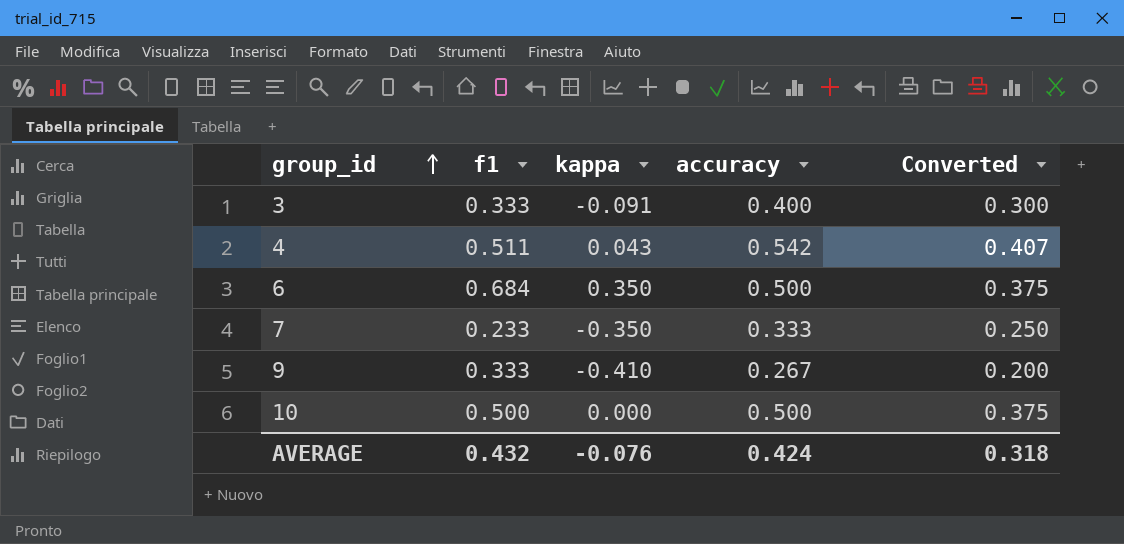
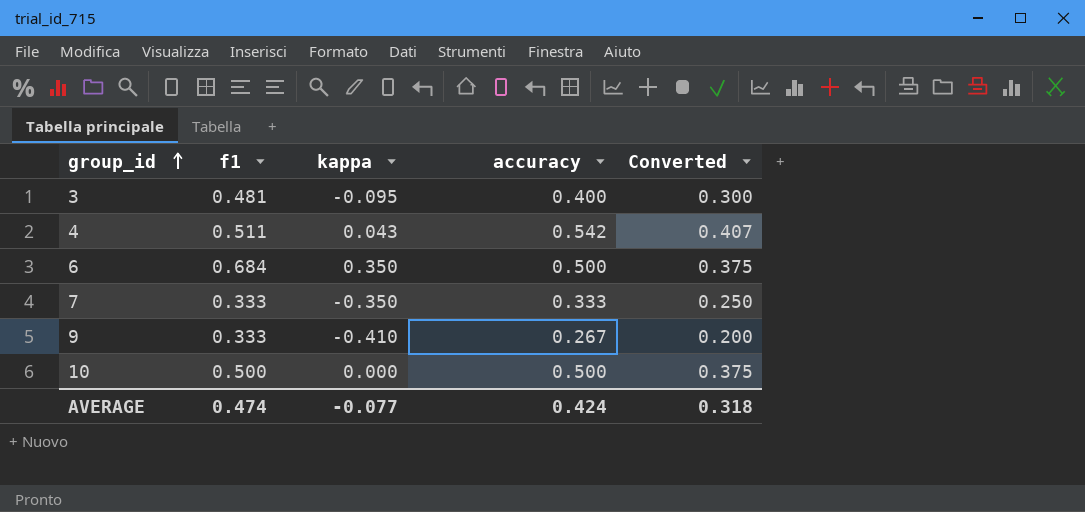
3 | f1: 0.333 -> 0.481
3 | kappa: -0.091 -> -0.095
7 | f1: 0.233 -> 0.333
AVERAGE | f1: 0.432 -> 0.474
AVERAGE | kappa: -0.076 -> -0.077

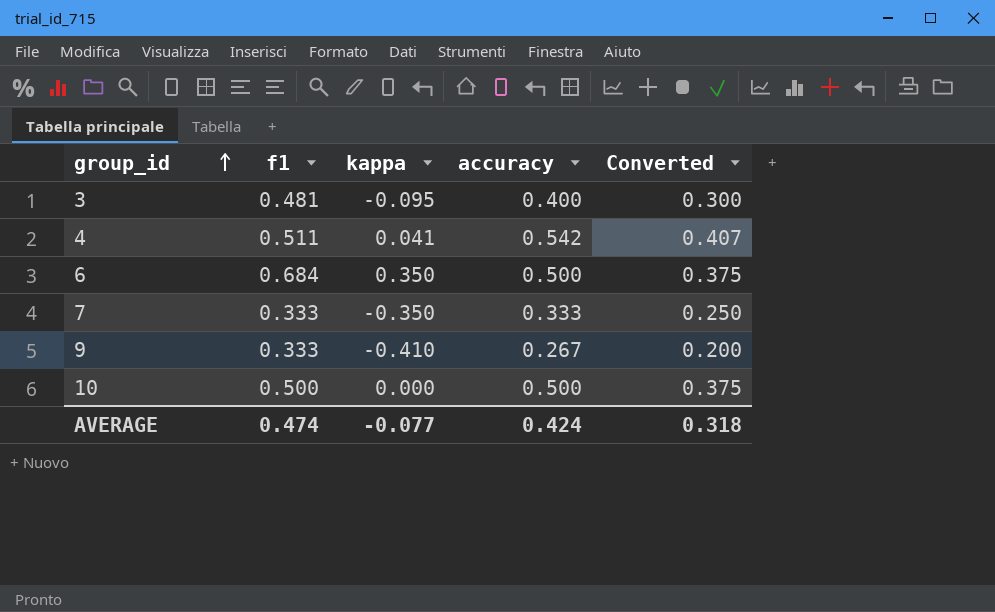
4 | kappa: 0.043 -> 0.041

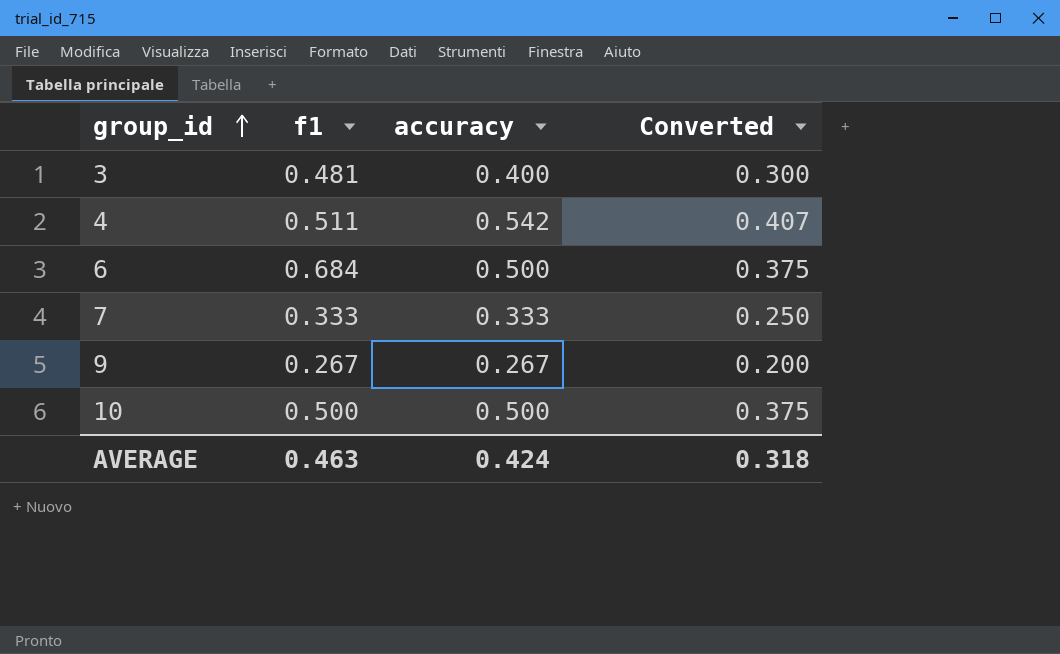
column kappa | position: 3 -> none
9 | f1: 0.333 -> 0.267
AVERAGE | f1: 0.474 -> 0.463

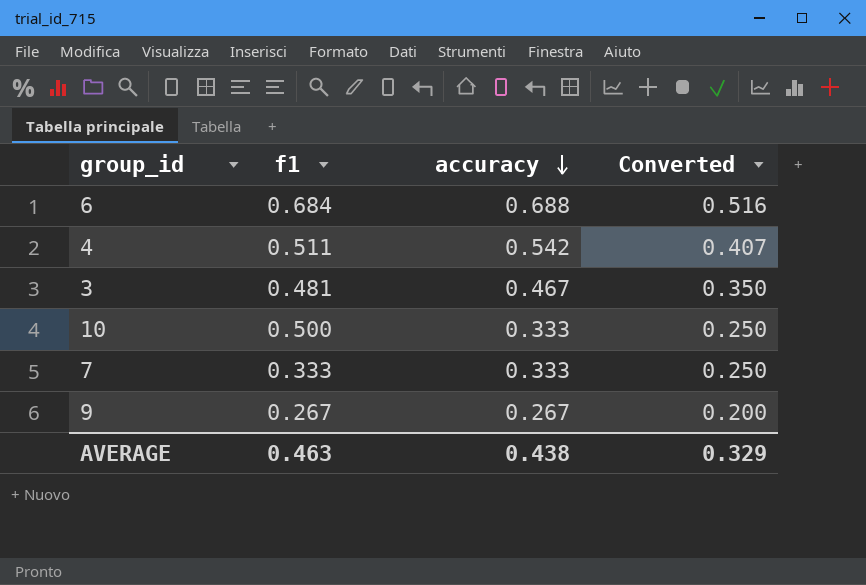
row order: group_id ascending -> accuracy descending
6 | accuracy: 0.500 -> 0.688
6 | Converted: 0.375 -> 0.516
3 | accuracy: 0.400 -> 0.467
3 | Converted: 0.300 -> 0.350
10 | accuracy: 0.500 -> 0.333
10 | Converted: 0.375 -> 0.250
AVERAGE | accuracy: 0.424 -> 0.438
AVERAGE | Converted: 0.318 -> 0.329

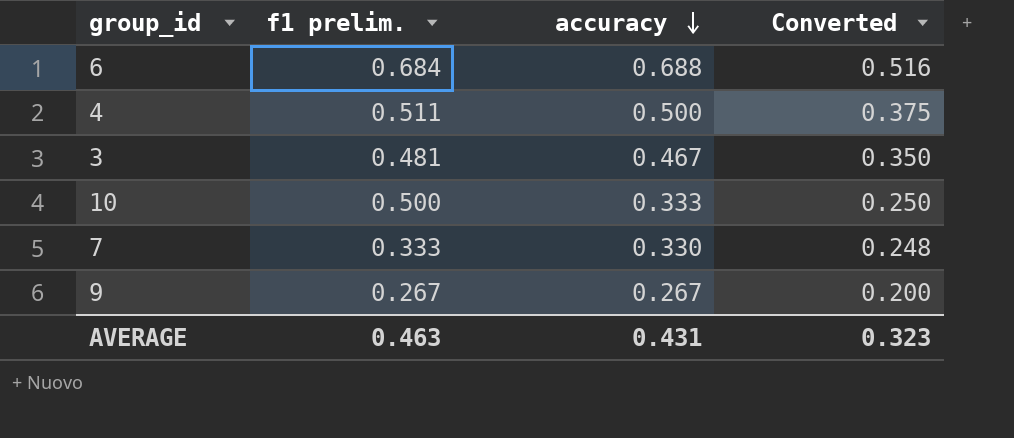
column name: f1 -> f1 prelim.
4 | accuracy: 0.542 -> 0.500
4 | Converted: 0.407 -> 0.375
7 | accuracy: 0.333 -> 0.330
7 | Converted: 0.250 -> 0.248
AVERAGE | accuracy: 0.438 -> 0.431
AVERAGE | Converted: 0.329 -> 0.323

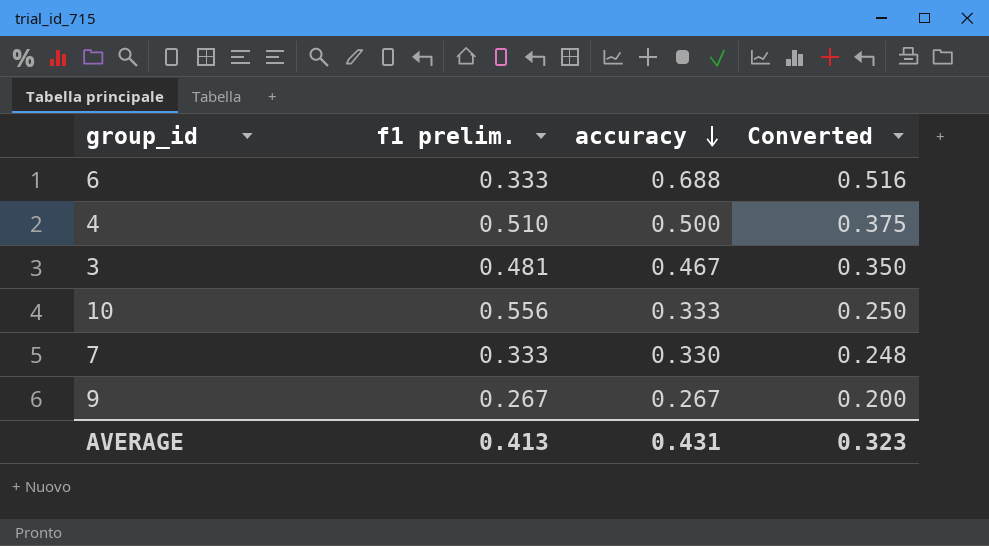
6 | f1 prelim.: 0.684 -> 0.333
4 | f1 prelim.: 0.511 -> 0.510
10 | f1 prelim.: 0.500 -> 0.556
AVERAGE | f1 prelim.: 0.463 -> 0.413

